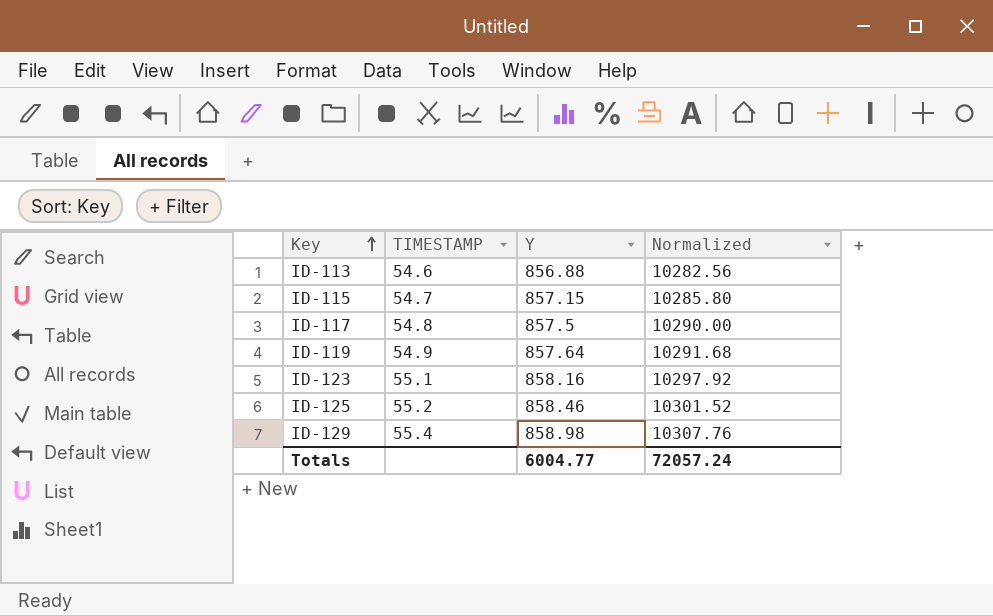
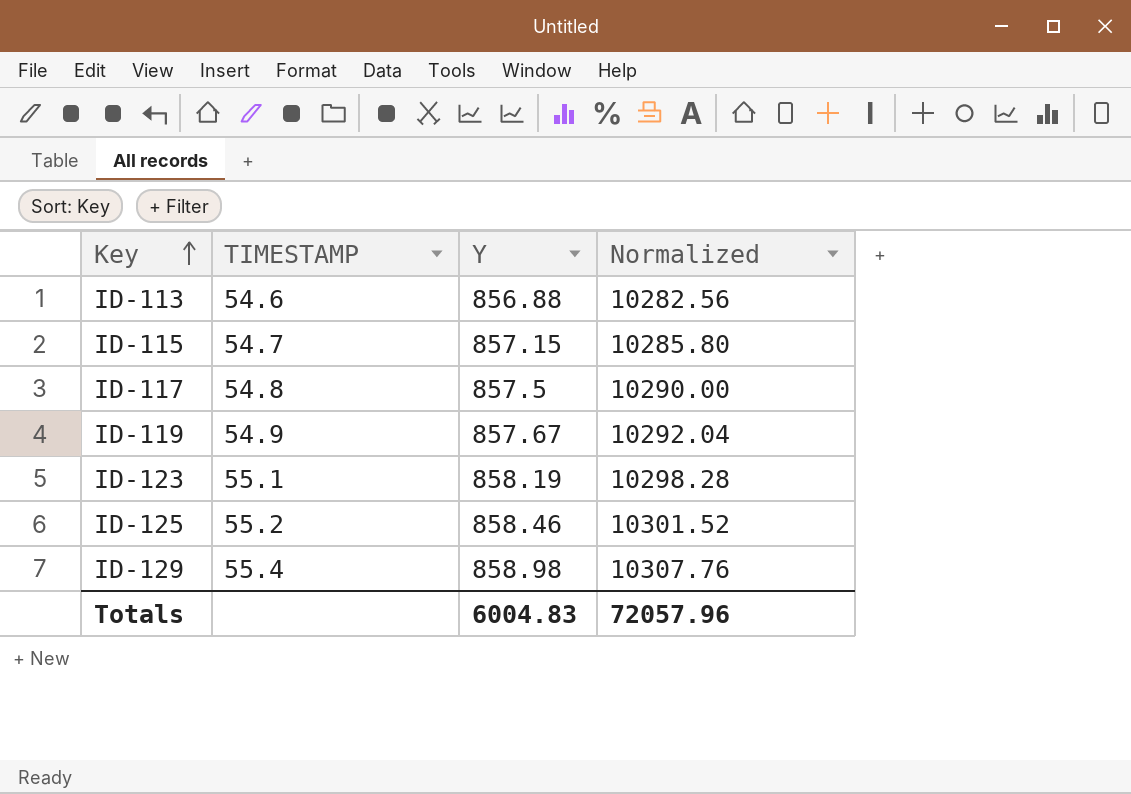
ID-119 | Y: 857.64 -> 857.67
ID-119 | Normalized: 10291.68 -> 10292.04
ID-123 | Y: 858.16 -> 858.19
ID-123 | Normalized: 10297.92 -> 10298.28
Totals | Y: 6004.77 -> 6004.83
Totals | Normalized: 72057.24 -> 72057.96

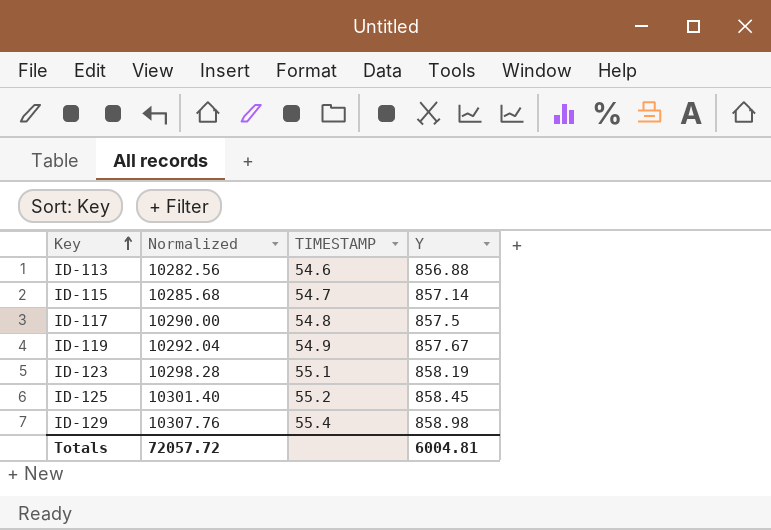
column Normalized | position: 4 -> 2
ID-115 | Normalized: 10285.80 -> 10285.68
ID-115 | Y: 857.15 -> 857.14
ID-125 | Normalized: 10301.52 -> 10301.40
ID-125 | Y: 858.46 -> 858.45
Totals | Normalized: 72057.96 -> 72057.72
Totals | Y: 6004.83 -> 6004.81

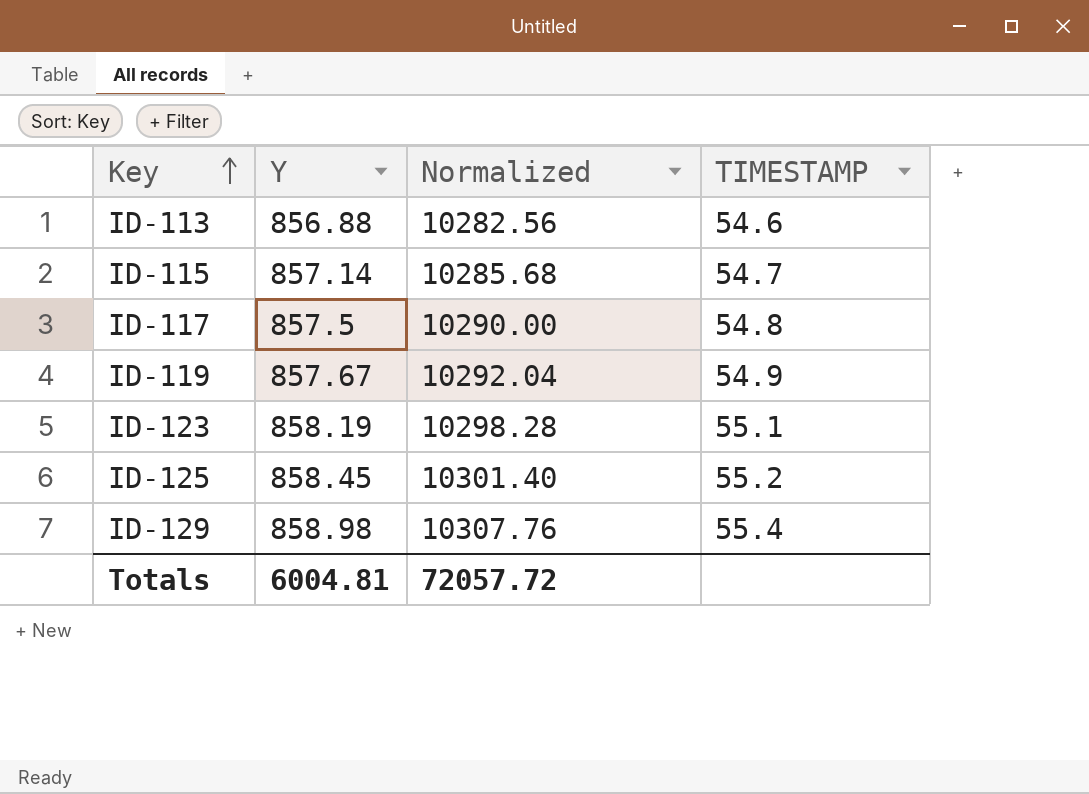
column Y | position: 4 -> 2

